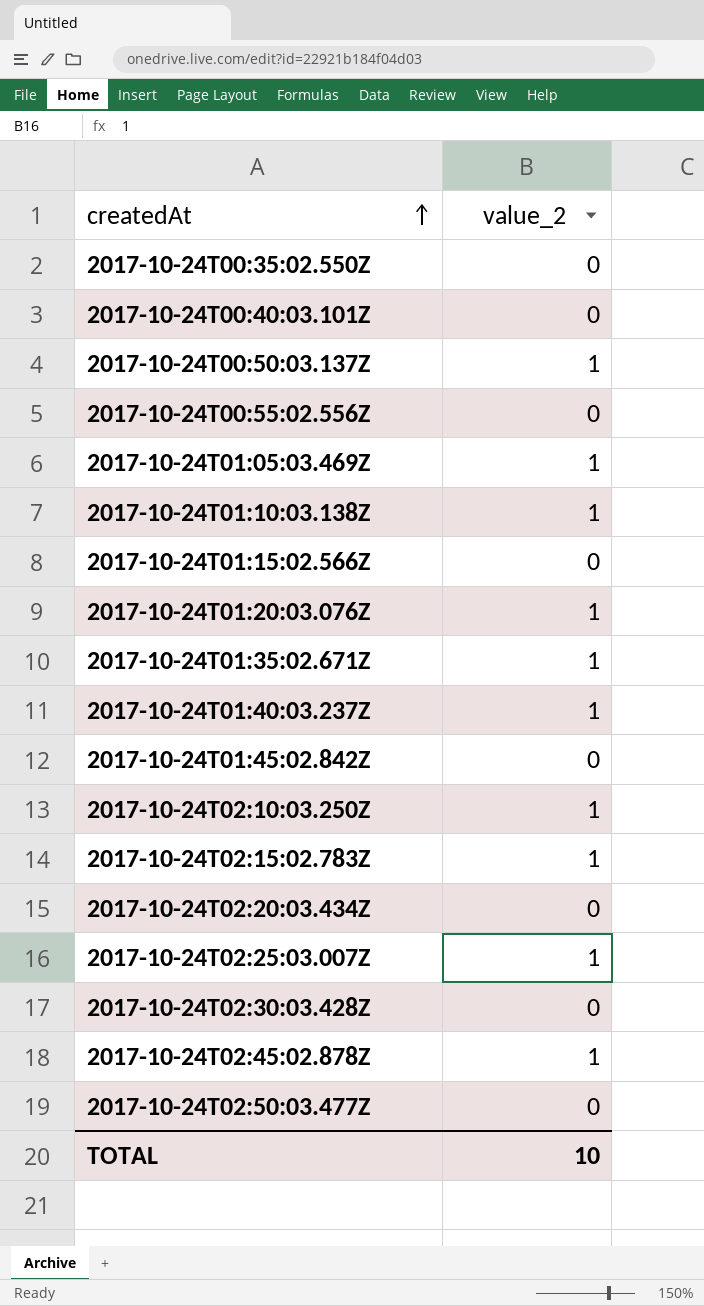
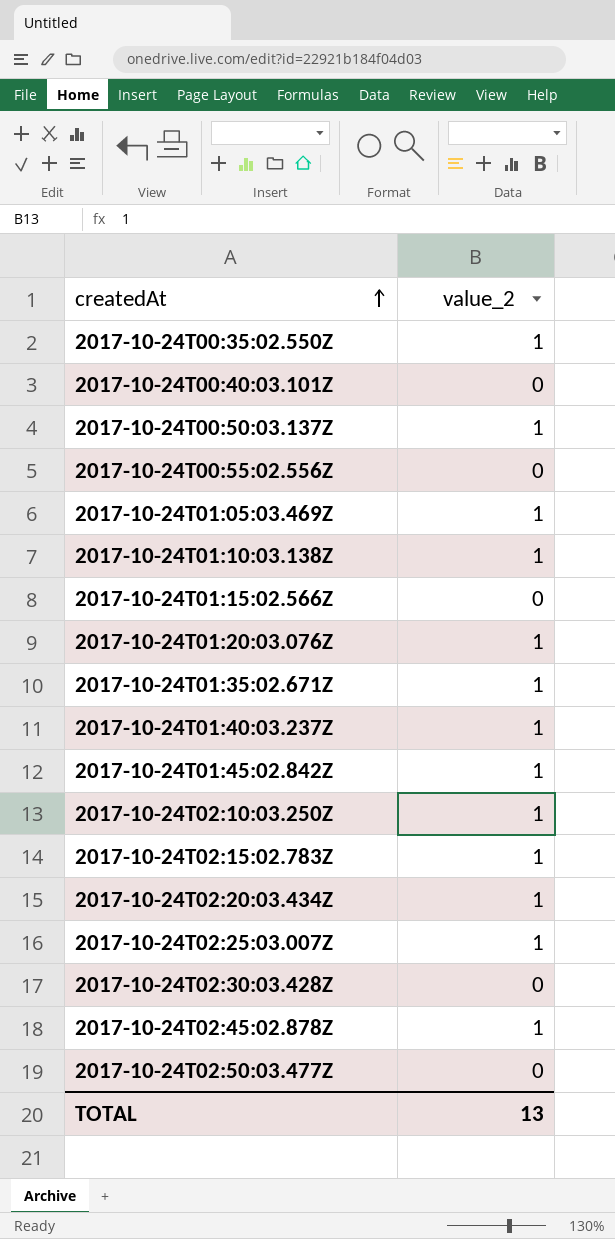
2017-10-24T00:35:02.550Z | value_2: 0 -> 1
2017-10-24T01:45:02.842Z | value_2: 0 -> 1
2017-10-24T02:20:03.434Z | value_2: 0 -> 1
TOTAL | value_2: 10 -> 13

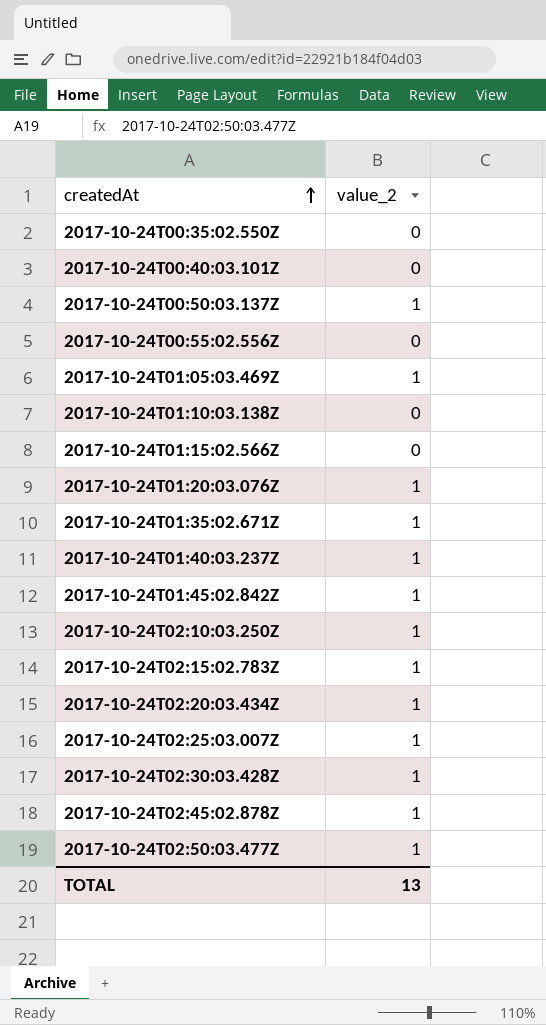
2017-10-24T00:35:02.550Z | value_2: 1 -> 0
2017-10-24T01:10:03.138Z | value_2: 1 -> 0
2017-10-24T02:30:03.428Z | value_2: 0 -> 1
2017-10-24T02:50:03.477Z | value_2: 0 -> 1

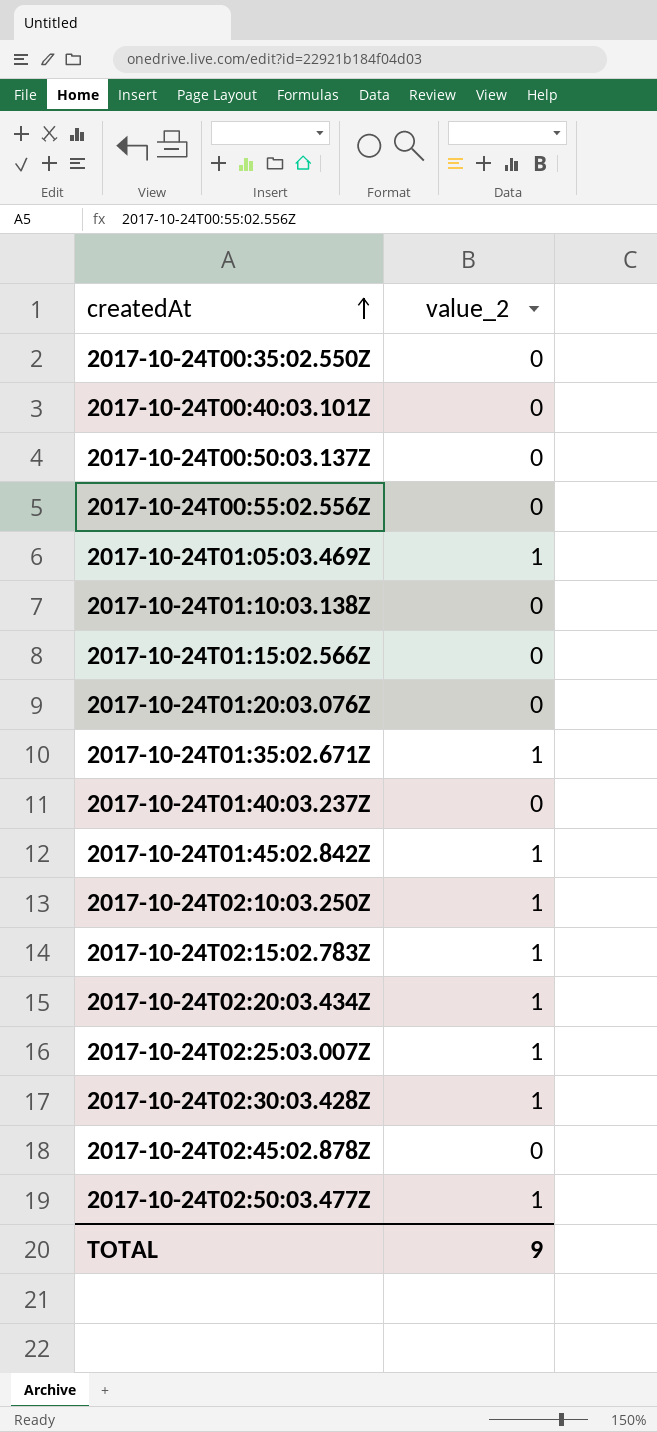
2017-10-24T00:50:03.137Z | value_2: 1 -> 0
2017-10-24T01:20:03.076Z | value_2: 1 -> 0
2017-10-24T01:40:03.237Z | value_2: 1 -> 0
2017-10-24T02:45:02.878Z | value_2: 1 -> 0
TOTAL | value_2: 13 -> 9

